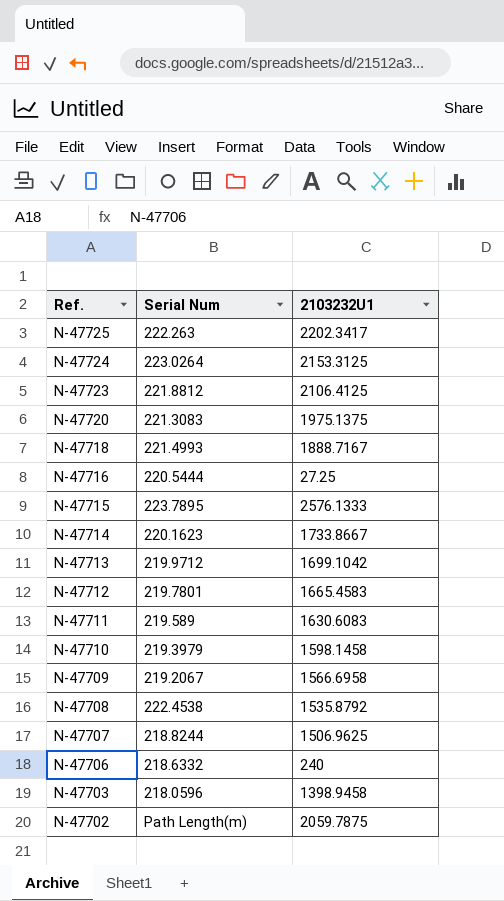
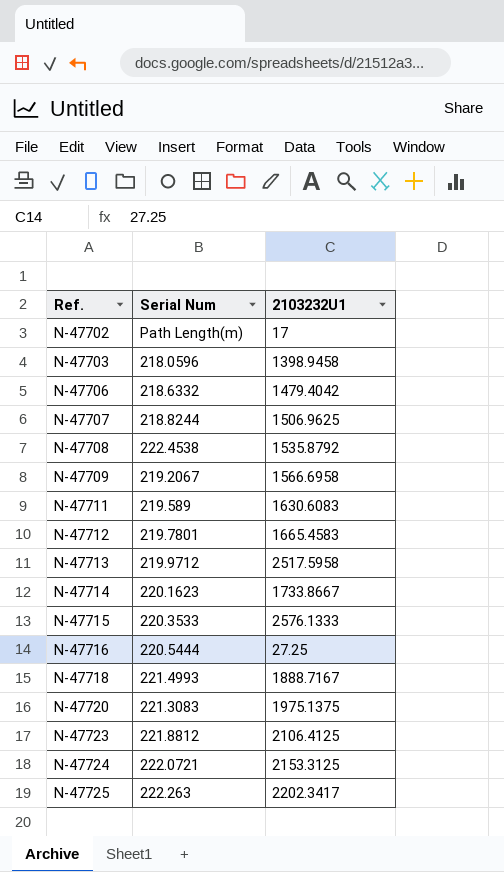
row order: Ref. descending -> Ref. ascending
row N-47710: 219.3979 | 1598.1458 -> none
N-47702 | 2103232U1: 2059.7875 -> 17
N-47706 | 2103232U1: 240 -> 1479.4042
N-47713 | 2103232U1: 1699.1042 -> 2517.5958
N-47715 | Serial Num: 223.7895 -> 220.3533
N-47724 | Serial Num: 223.0264 -> 222.0721

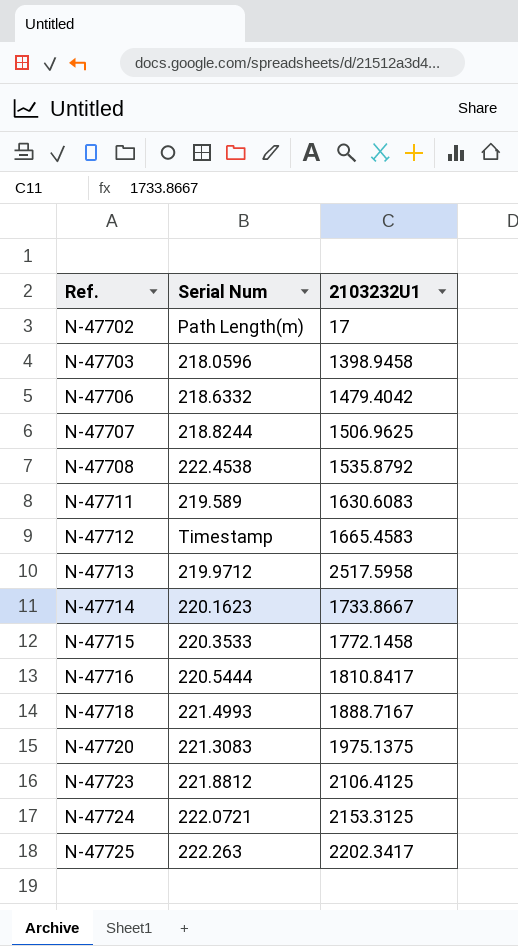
row N-47709: 219.2067 | 1566.6958 -> none
N-47712 | Serial Num: 219.7801 -> Timestamp
N-47715 | 2103232U1: 2576.1333 -> 1772.1458
N-47716 | 2103232U1: 27.25 -> 1810.8417

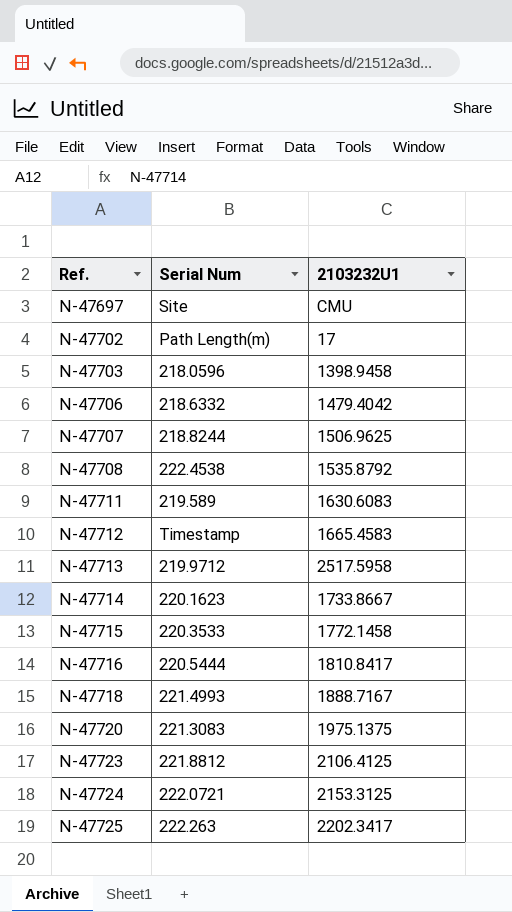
row N-47697: none -> Site | CMU

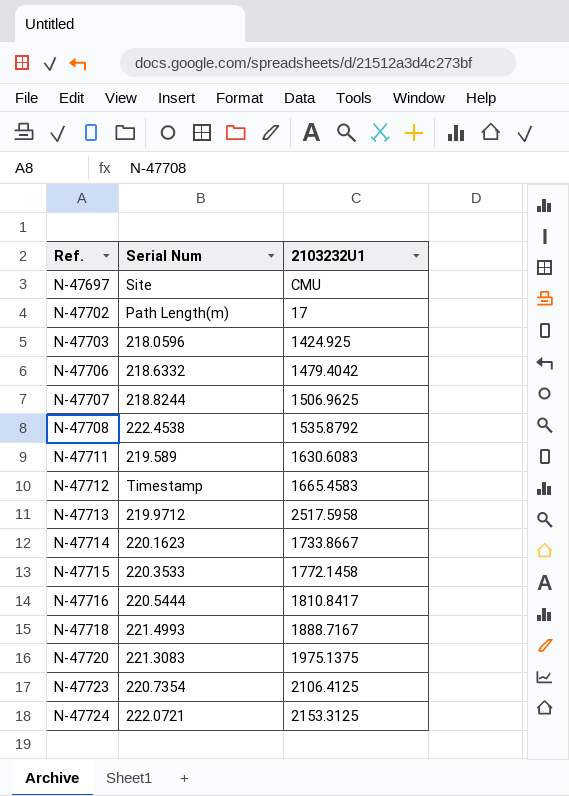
row N-47725: 222.263 | 2202.3417 -> none
N-47703 | 2103232U1: 1398.9458 -> 1424.925
N-47723 | Serial Num: 221.8812 -> 220.7354

